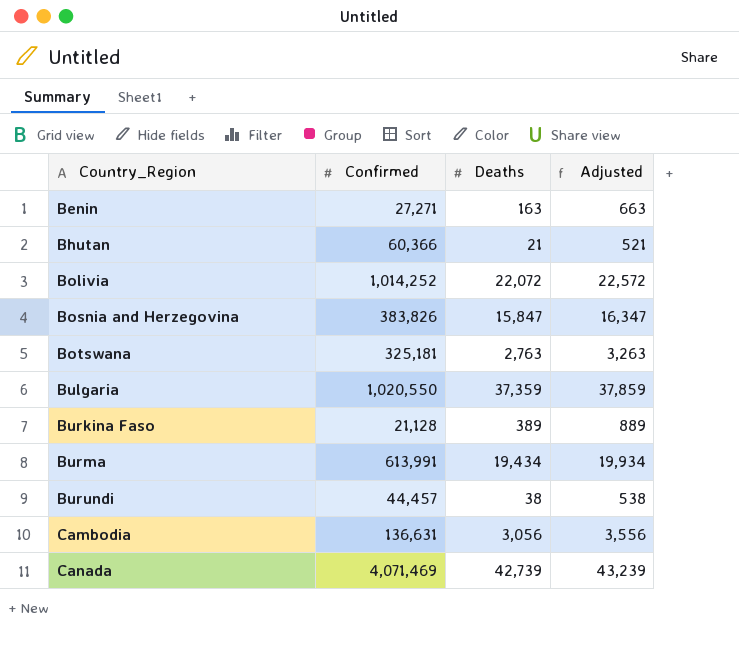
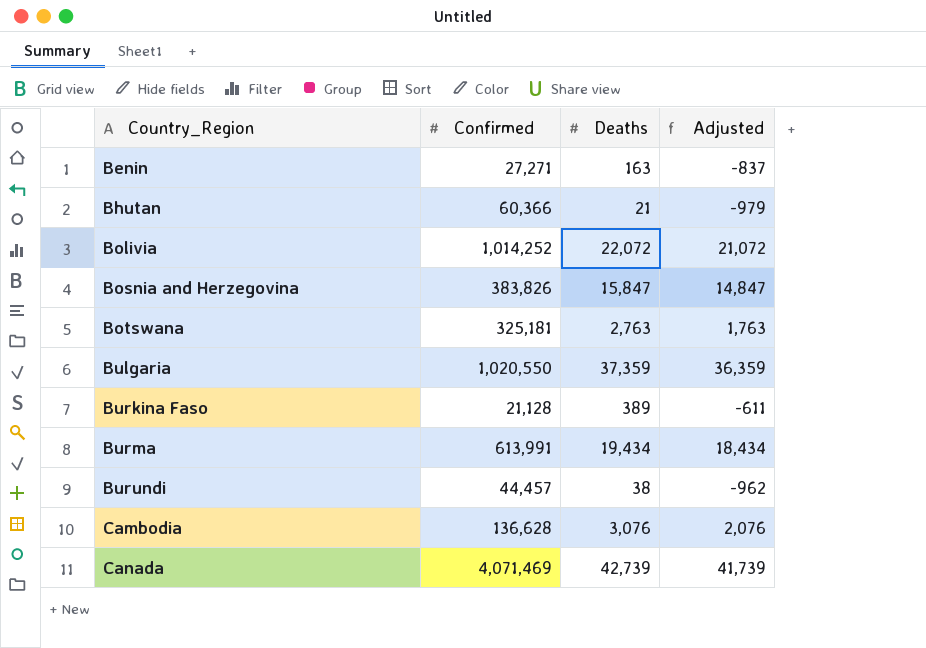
column Adjusted | formula: [Deaths] + 500 -> [Deaths] - 1000
Cambodia | Confirmed: 136,631 -> 136,628
Cambodia | Deaths: 3,056 -> 3,076

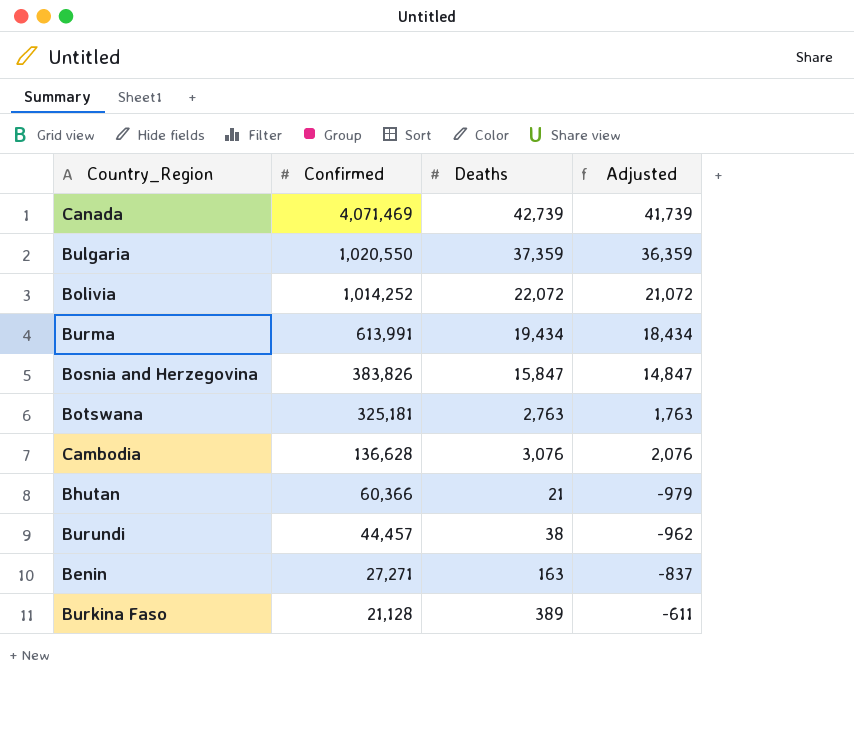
row order: Country_Region ascending -> Confirmed descending

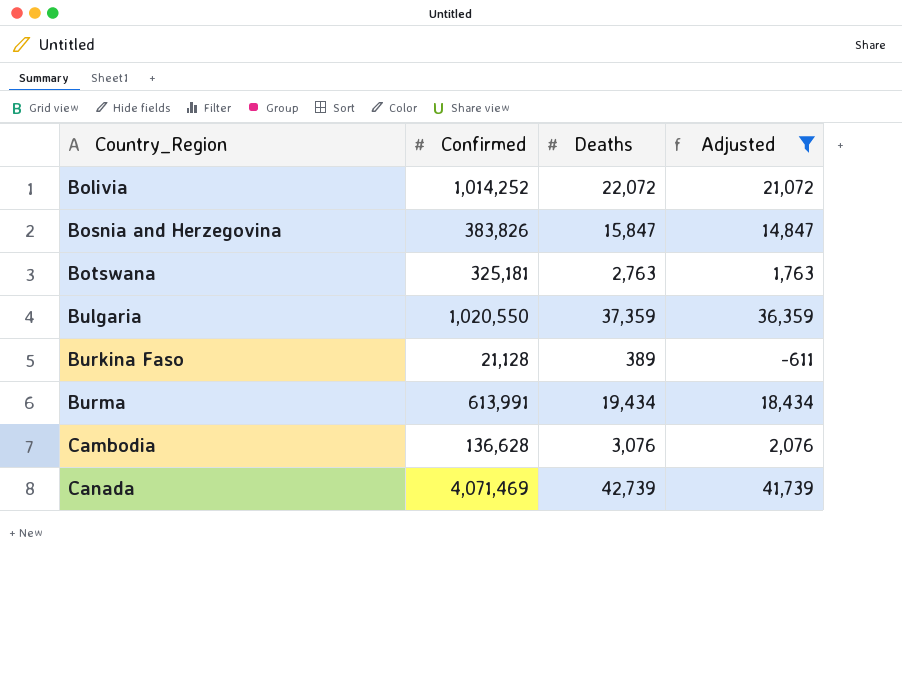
filter: none -> Adjusted >= -611
row order: Confirmed descending -> Country_Region ascending

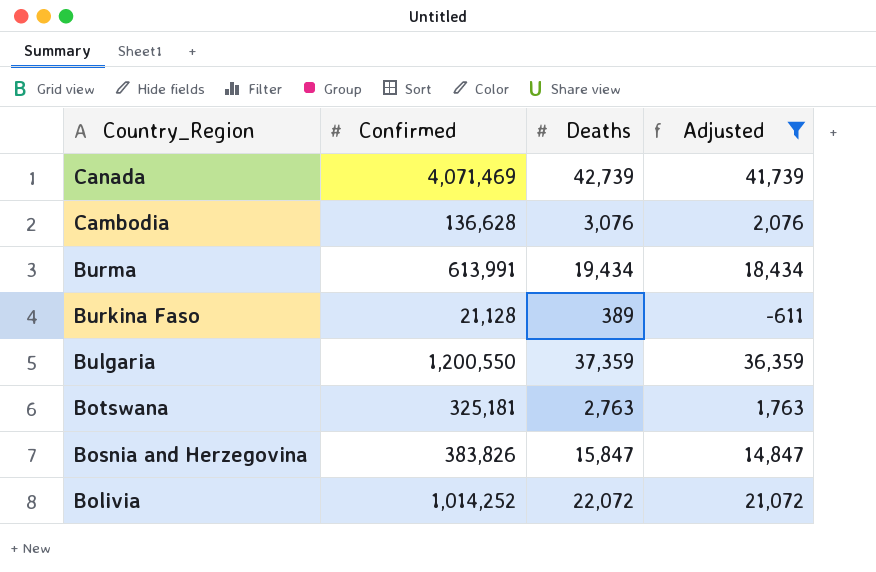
row order: Country_Region ascending -> Country_Region descending
Bulgaria | Confirmed: 1,020,550 -> 1,200,550

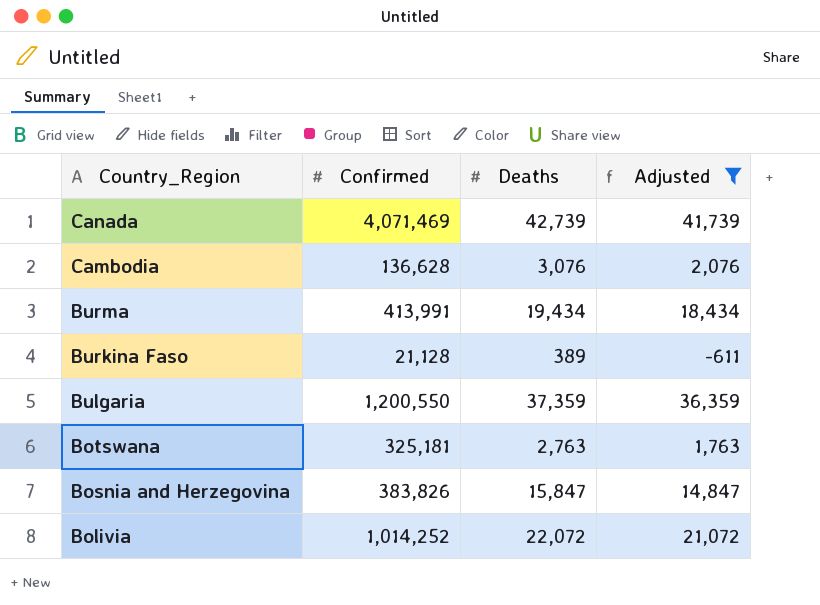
Burma | Confirmed: 613,991 -> 413,991

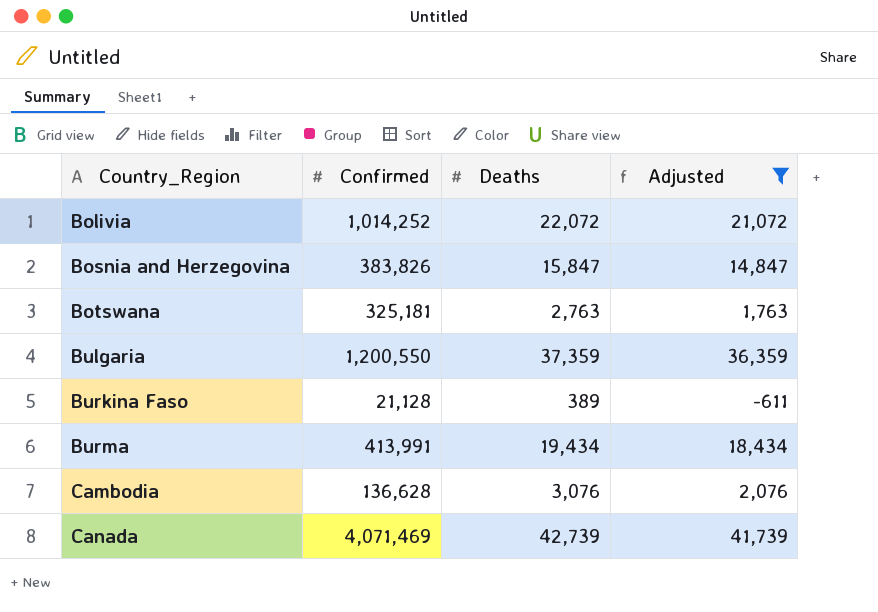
row order: Country_Region descending -> Country_Region ascending

